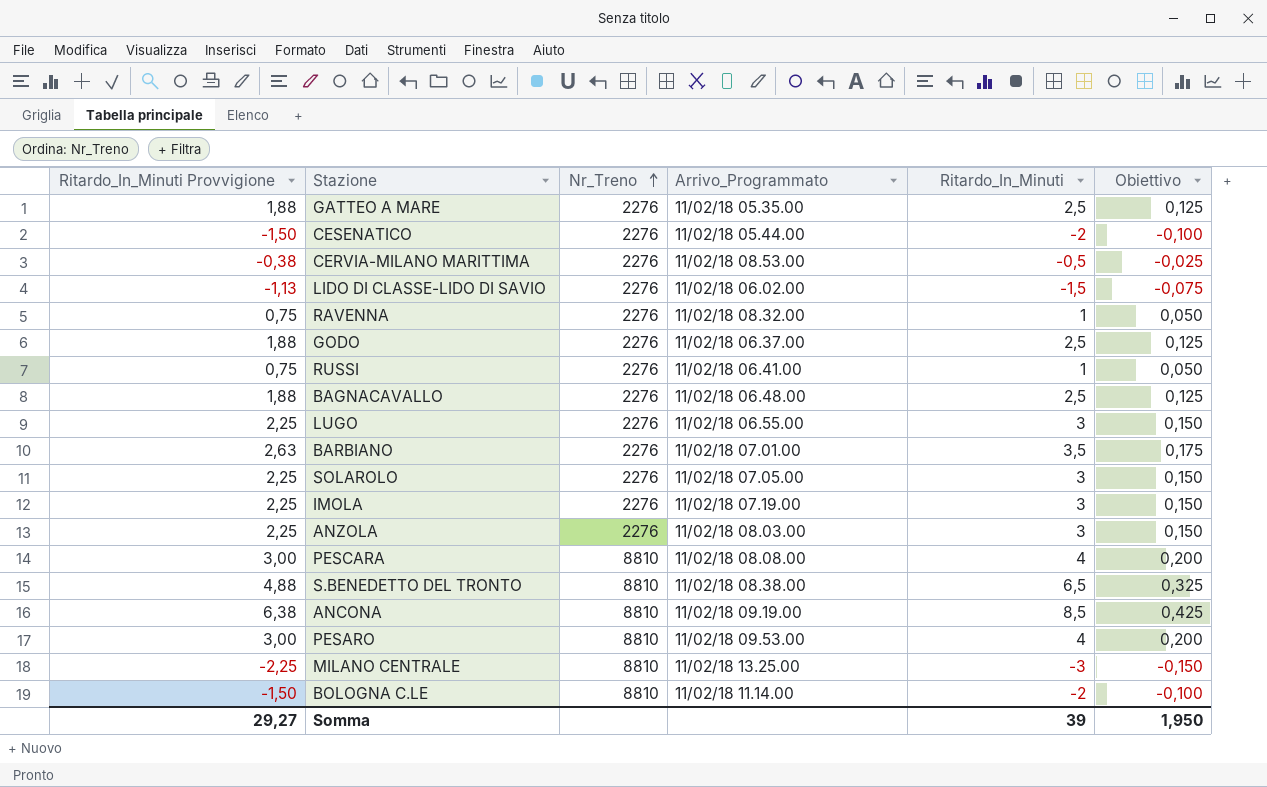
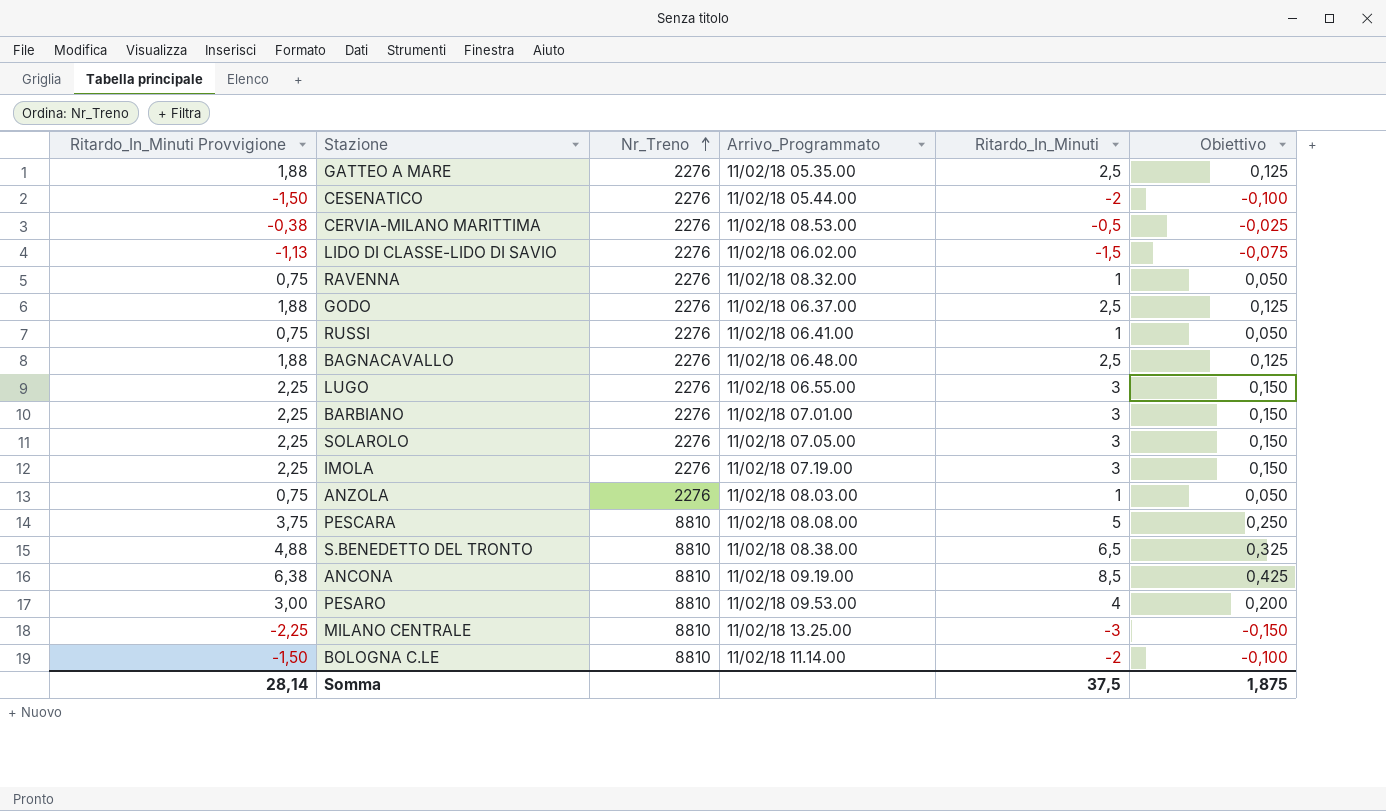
BARBIANO | Ritardo_In_Minuti Provvigione: 2,63 -> 2,25
BARBIANO | Ritardo_In_Minuti: 3,5 -> 3
BARBIANO | Obiettivo: 0,175 -> 0,150
ANZOLA | Ritardo_In_Minuti Provvigione: 2,25 -> 0,75
ANZOLA | Ritardo_In_Minuti: 3 -> 1
ANZOLA | Obiettivo: 0,150 -> 0,050
PESCARA | Ritardo_In_Minuti Provvigione: 3,00 -> 3,75
PESCARA | Ritardo_In_Minuti: 4 -> 5
PESCARA | Obiettivo: 0,200 -> 0,250
Somma | Ritardo_In_Minuti Provvigione: 29,27 -> 28,14
Somma | Ritardo_In_Minuti: 39 -> 37,5
Somma | Obiettivo: 1,950 -> 1,875

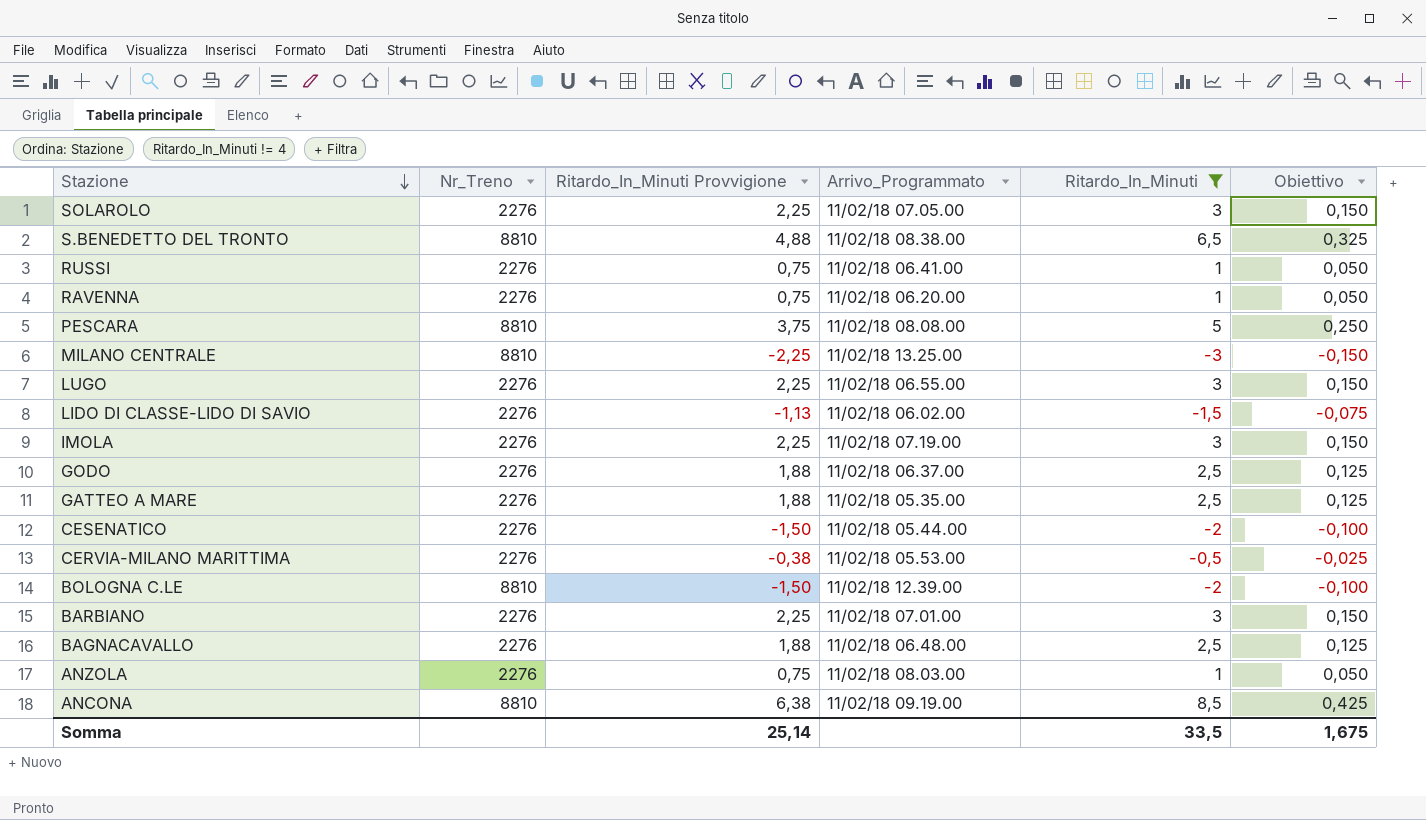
filter: none -> Ritardo_In_Minuti != 4
row order: Nr_Treno ascending -> Stazione descending
column Ritardo_In_Minuti Provvigione | position: 1 -> 3
RAVENNA | Arrivo_Programmato: 11/02/18 08.32.00 -> 11/02/18 06.20.00
CERVIA-MILANO MARITTIMA | Arrivo_Programmato: 11/02/18 08.53.00 -> 11/02/18 05.53.00
BOLOGNA C.LE | Arrivo_Programmato: 11/02/18 11.14.00 -> 11/02/18 12.39.00
Somma | Ritardo_In_Minuti Provvigione: 28,14 -> 25,14
Somma | Ritardo_In_Minuti: 37,5 -> 33,5
Somma | Obiettivo: 1,875 -> 1,675

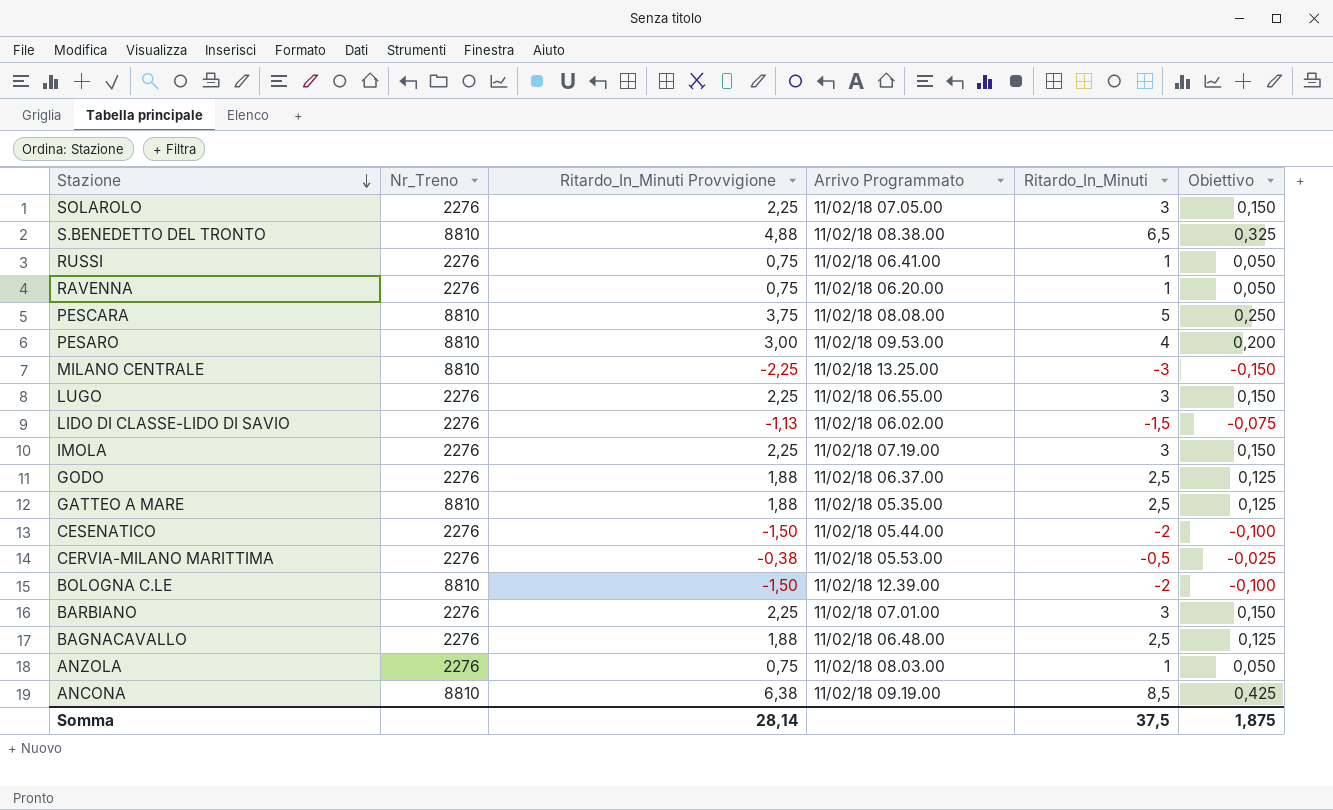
filter: Ritardo_In_Minuti != 4 -> none
column name: Arrivo_Programmato -> Arrivo Programmato
GATTEO A MARE | Nr_Treno: 2276 -> 8810
Somma | Ritardo_In_Minuti Provvigione: 25,14 -> 28,14
Somma | Ritardo_In_Minuti: 33,5 -> 37,5
Somma | Obiettivo: 1,675 -> 1,875

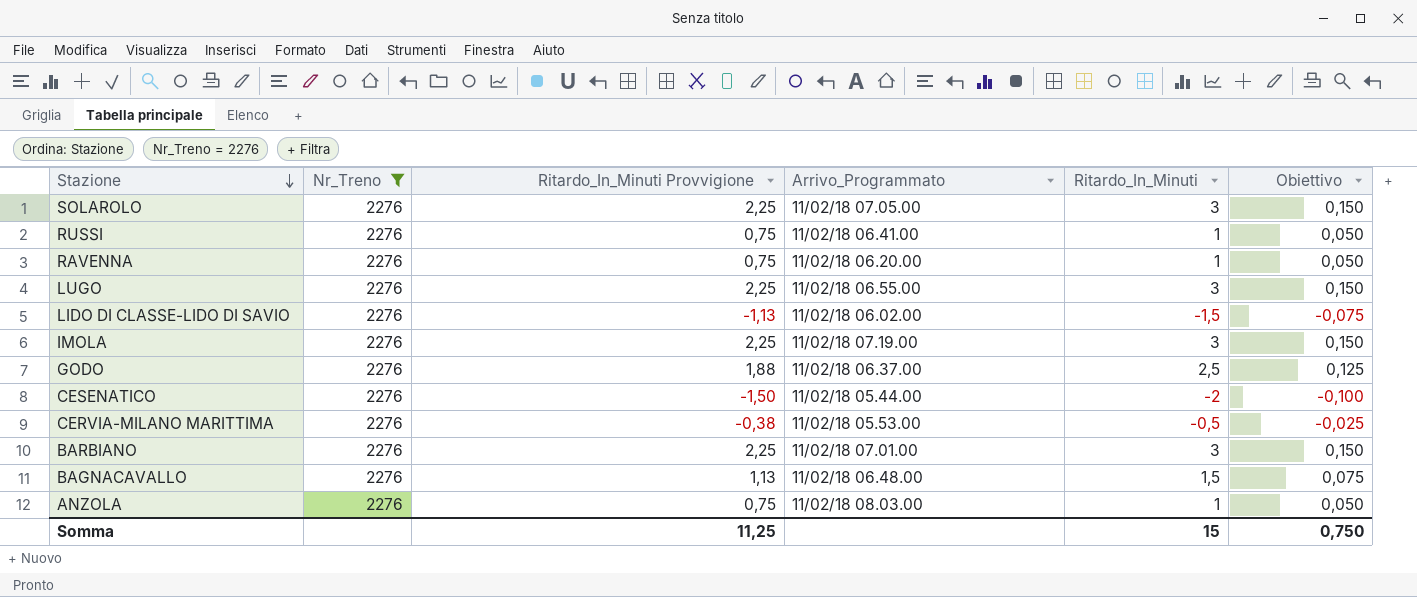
filter: none -> Nr_Treno = 2276
column name: Arrivo Programmato -> Arrivo_Programmato
BAGNACAVALLO | Ritardo_In_Minuti Provvigione: 1,88 -> 1,13
BAGNACAVALLO | Ritardo_In_Minuti: 2,5 -> 1,5
BAGNACAVALLO | Obiettivo: 0,125 -> 0,075
Somma | Ritardo_In_Minuti Provvigione: 28,14 -> 11,25
Somma | Ritardo_In_Minuti: 37,5 -> 15
Somma | Obiettivo: 1,875 -> 0,750

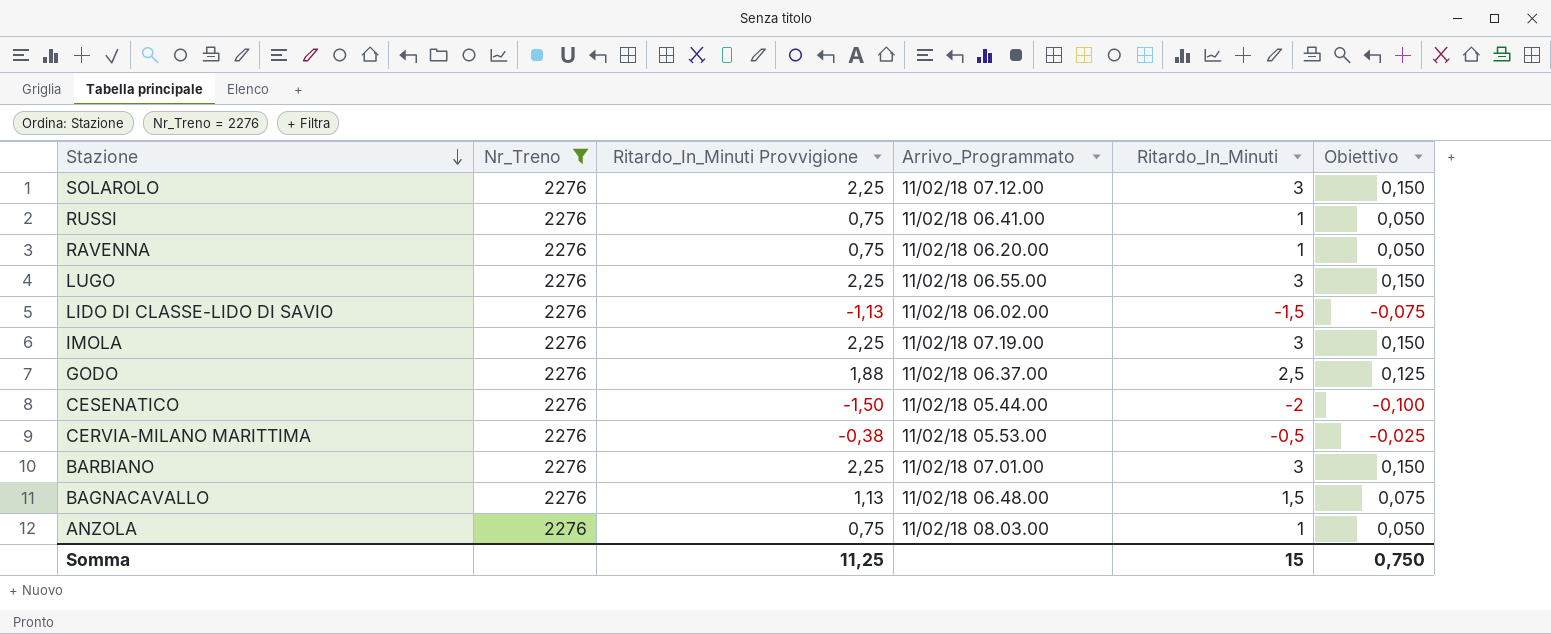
SOLAROLO | Arrivo_Programmato: 11/02/18 07.05.00 -> 11/02/18 07.12.00

